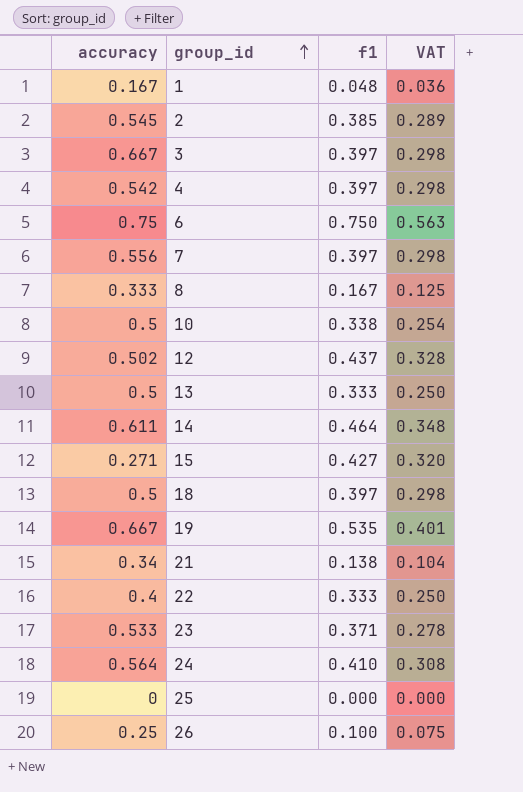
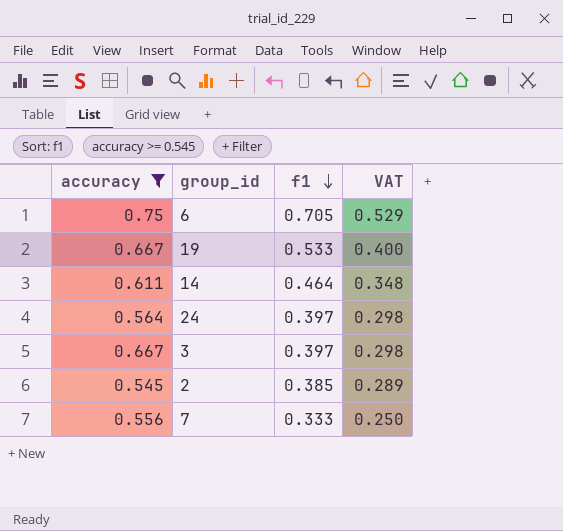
filter: none -> accuracy >= 0.545
row order: group_id ascending -> f1 descending
6 | f1: 0.750 -> 0.705
6 | VAT: 0.563 -> 0.529
19 | f1: 0.535 -> 0.533
19 | VAT: 0.401 -> 0.400
24 | f1: 0.410 -> 0.397
24 | VAT: 0.308 -> 0.298
7 | f1: 0.397 -> 0.333
7 | VAT: 0.298 -> 0.250

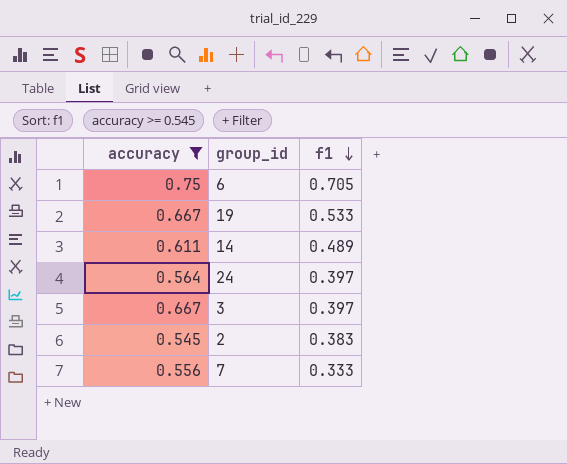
column VAT | formula: [f1] * 0.75 -> none
14 | f1: 0.464 -> 0.489
2 | f1: 0.385 -> 0.383

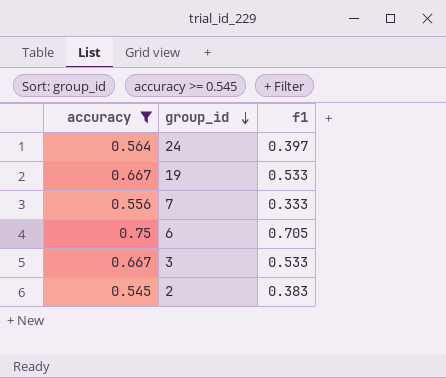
row order: f1 descending -> group_id descending
row 14: 0.611 | 0.489 -> none
3 | f1: 0.397 -> 0.533

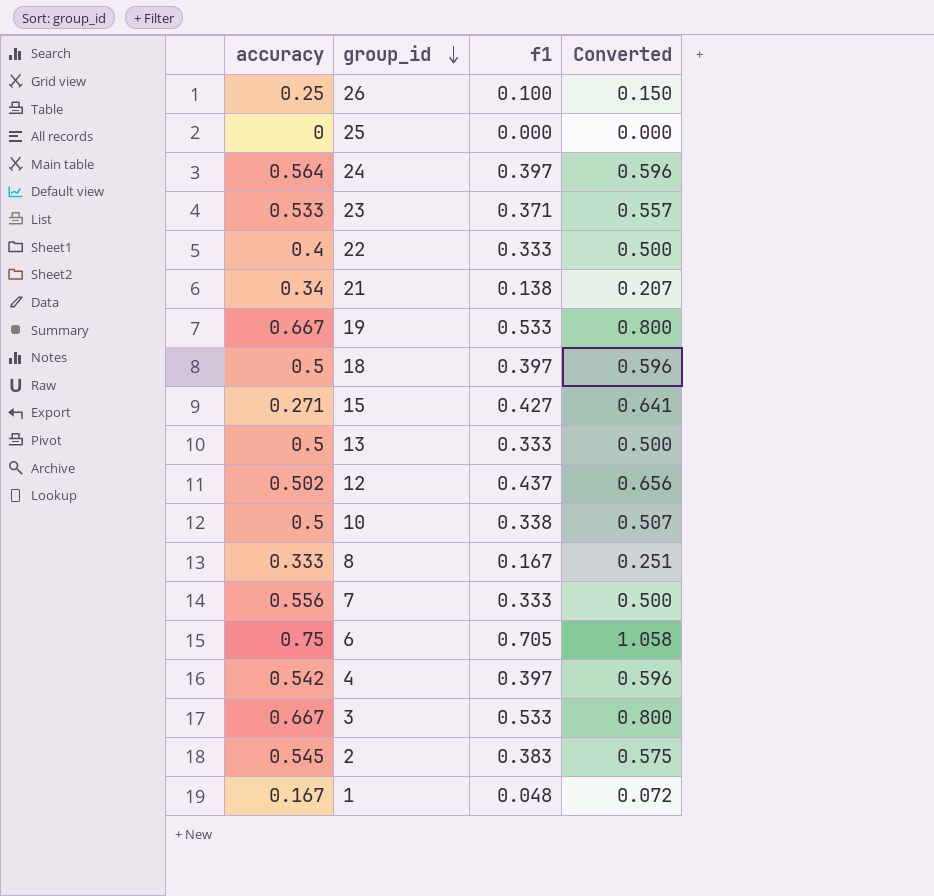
filter: accuracy >= 0.545 -> none
column Converted | formula: none -> [f1] * 1.5

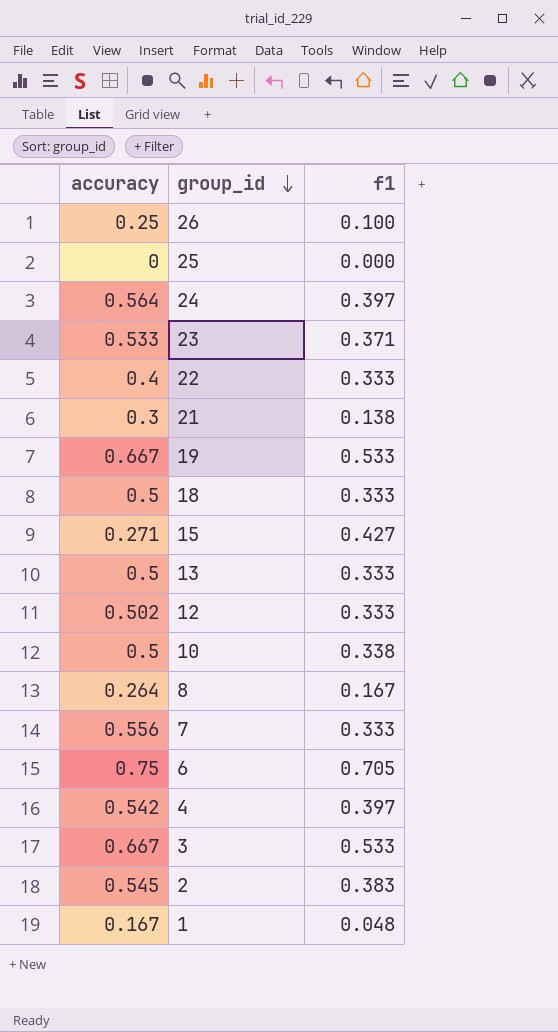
column Converted | formula: [f1] * 1.5 -> none
21 | accuracy: 0.34 -> 0.3
18 | f1: 0.397 -> 0.333
12 | f1: 0.437 -> 0.333
8 | accuracy: 0.333 -> 0.264

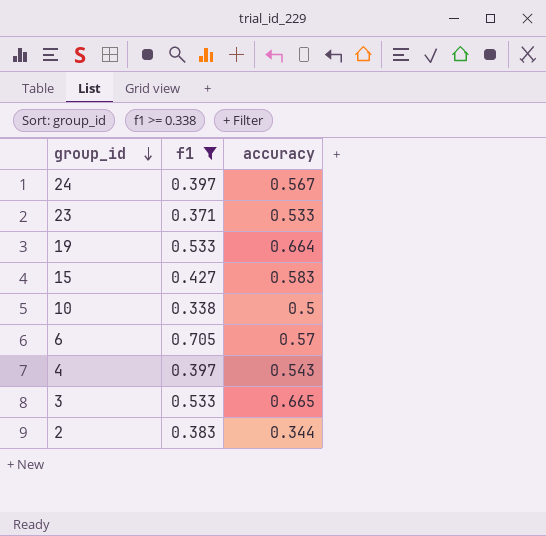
filter: none -> f1 >= 0.338
column accuracy | position: 1 -> 3
24 | accuracy: 0.564 -> 0.567
19 | accuracy: 0.667 -> 0.664
15 | accuracy: 0.271 -> 0.583
6 | accuracy: 0.75 -> 0.57
4 | accuracy: 0.542 -> 0.543
3 | accuracy: 0.667 -> 0.665
2 | accuracy: 0.545 -> 0.344

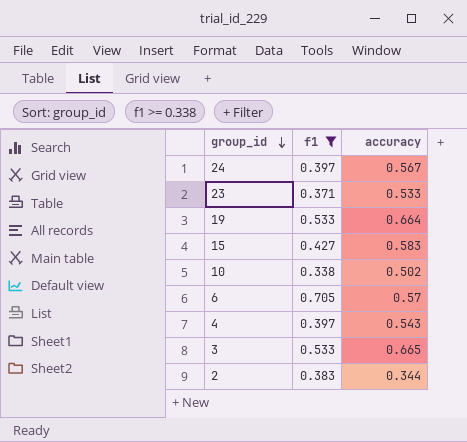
10 | accuracy: 0.5 -> 0.502

